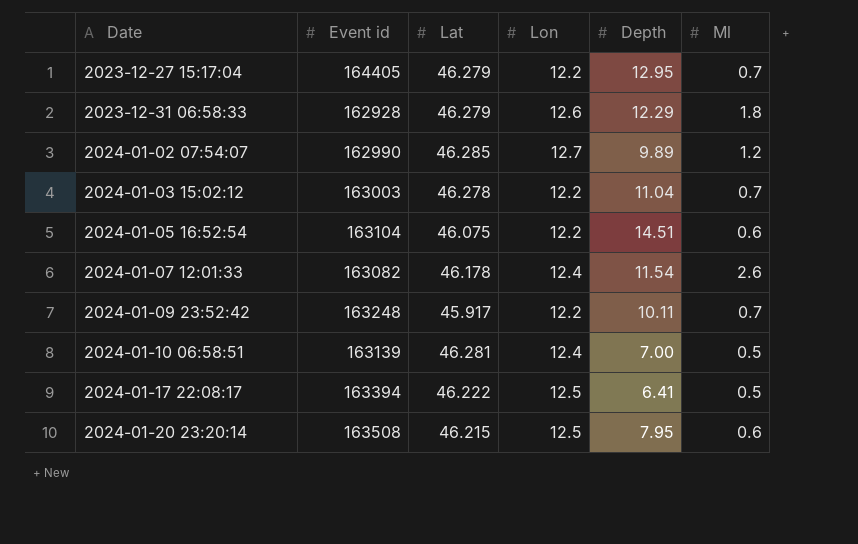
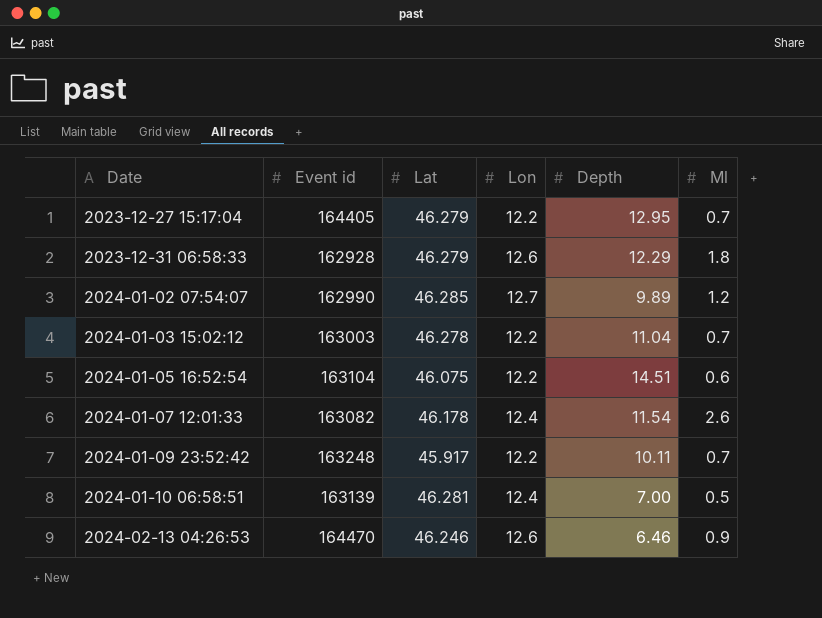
row 2024-01-17 22:08:17: 163394 | 46.222 | 12.5 | 6.41 | 0.5 -> none
row 2024-01-20 23:20:14: 163508 | 46.215 | 12.5 | 7.95 | 0.6 -> none
row 2024-02-13 04:26:53: none -> 164470 | 46.246 | 12.6 | 6.46 | 0.9

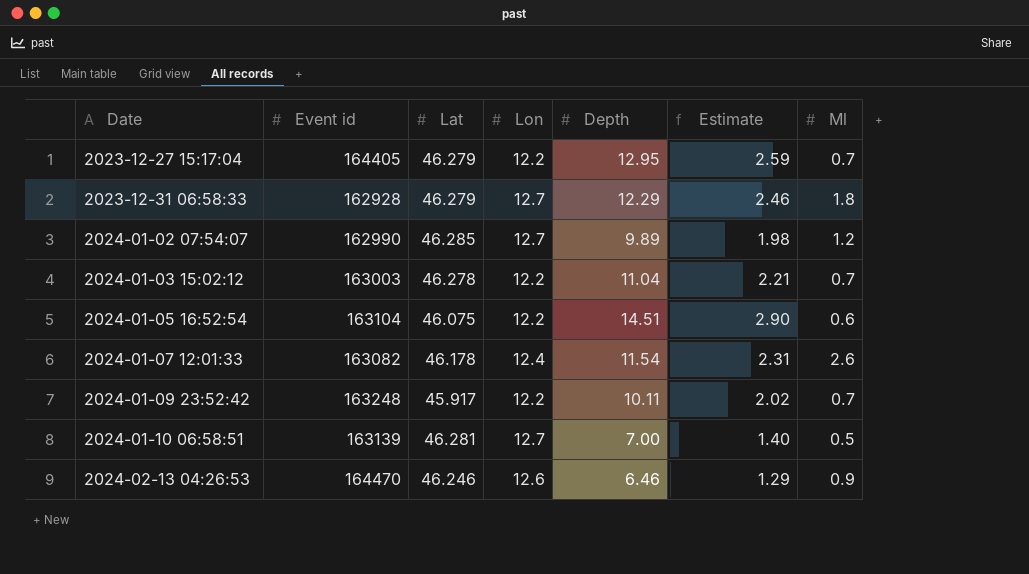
column Estimate | formula: none -> [Depth] * 0.2
2023-12-31 06:58:33 | Lon: 12.6 -> 12.7
2024-01-10 06:58:51 | Lon: 12.4 -> 12.7

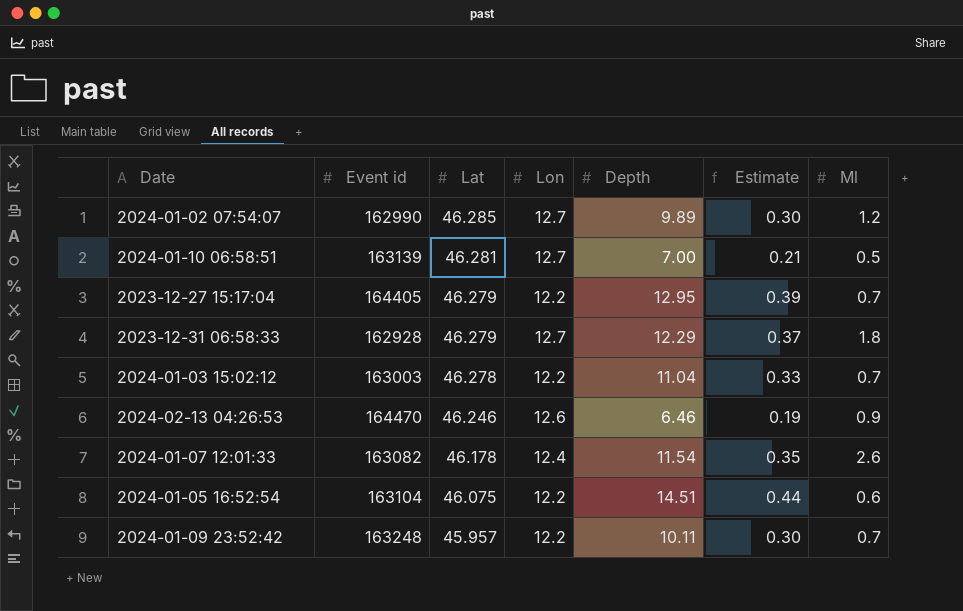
row order: Date ascending -> Lat descending
column Estimate | formula: [Depth] * 0.2 -> [Depth] * 0.03
2024-01-09 23:52:42 | Lat: 45.917 -> 45.957

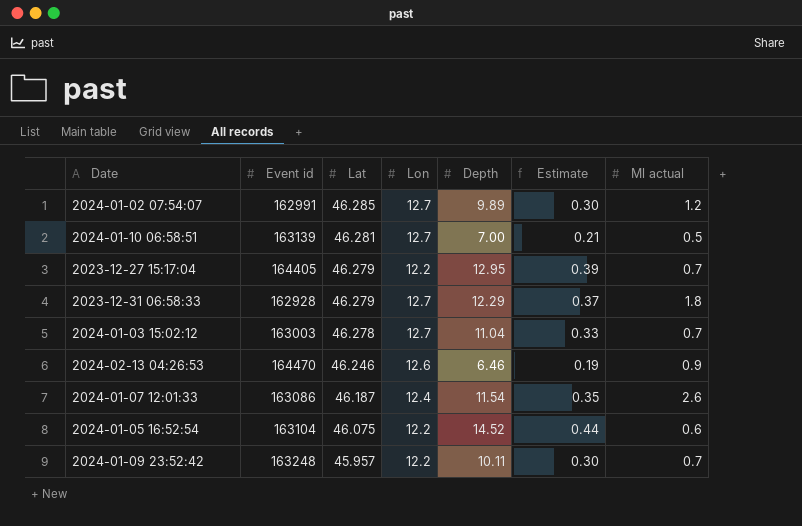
column name: Ml -> Ml actual
2024-01-02 07:54:07 | Event id: 162990 -> 162991
2024-01-03 15:02:12 | Lon: 12.2 -> 12.7
2024-01-07 12:01:33 | Event id: 163082 -> 163086
2024-01-07 12:01:33 | Lat: 46.178 -> 46.187
2024-01-05 16:52:54 | Depth: 14.51 -> 14.52

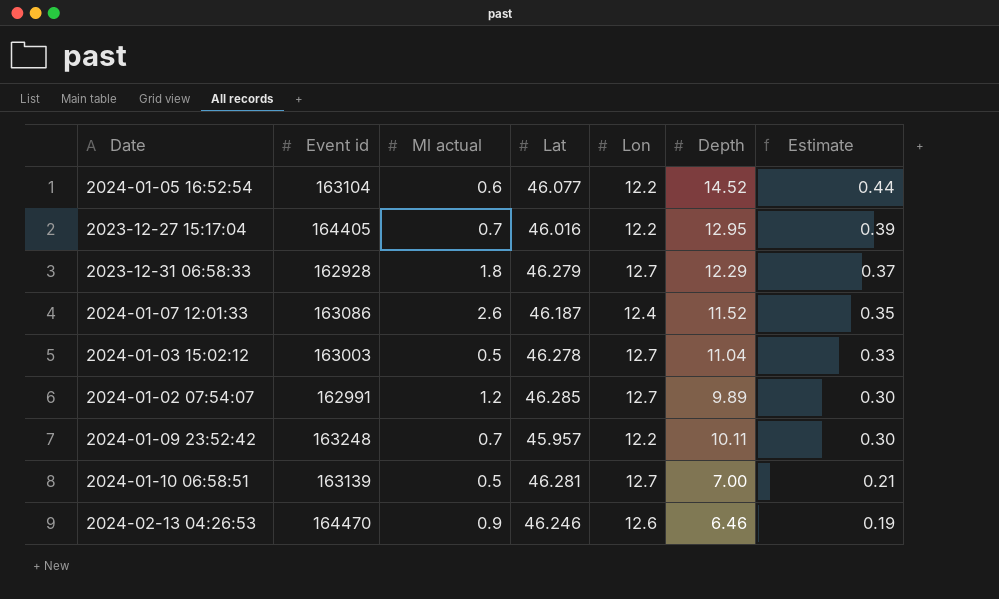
row order: Lat descending -> Estimate descending
column Ml actual | position: 7 -> 3
2024-01-05 16:52:54 | Lat: 46.075 -> 46.077
2023-12-27 15:17:04 | Lat: 46.279 -> 46.016
2024-01-07 12:01:33 | Depth: 11.54 -> 11.52
2024-01-03 15:02:12 | Ml actual: 0.7 -> 0.5

